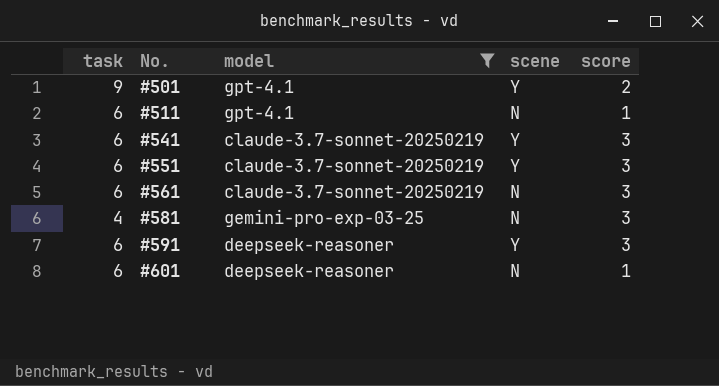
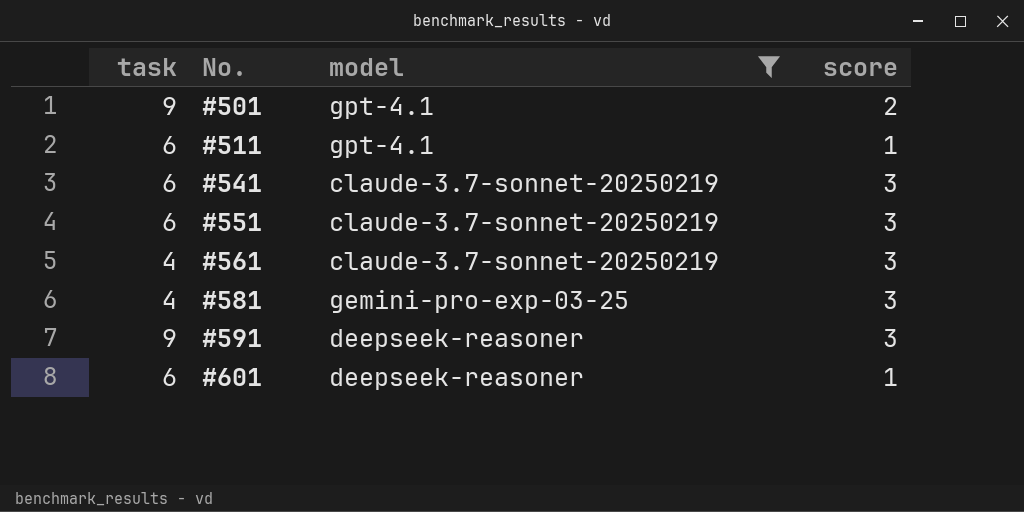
column scene | position: 4 -> none
#561 | task: 6 -> 4
#591 | task: 6 -> 9

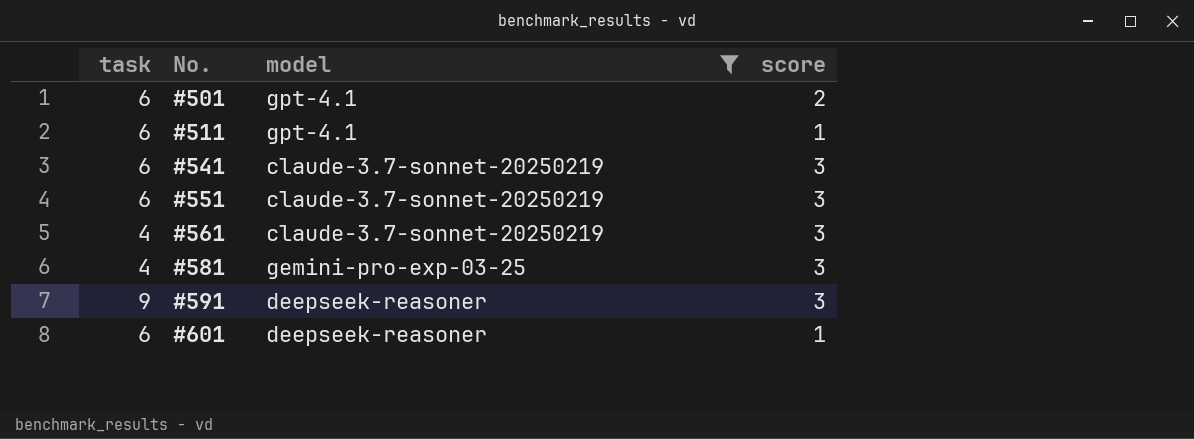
#501 | task: 9 -> 6

